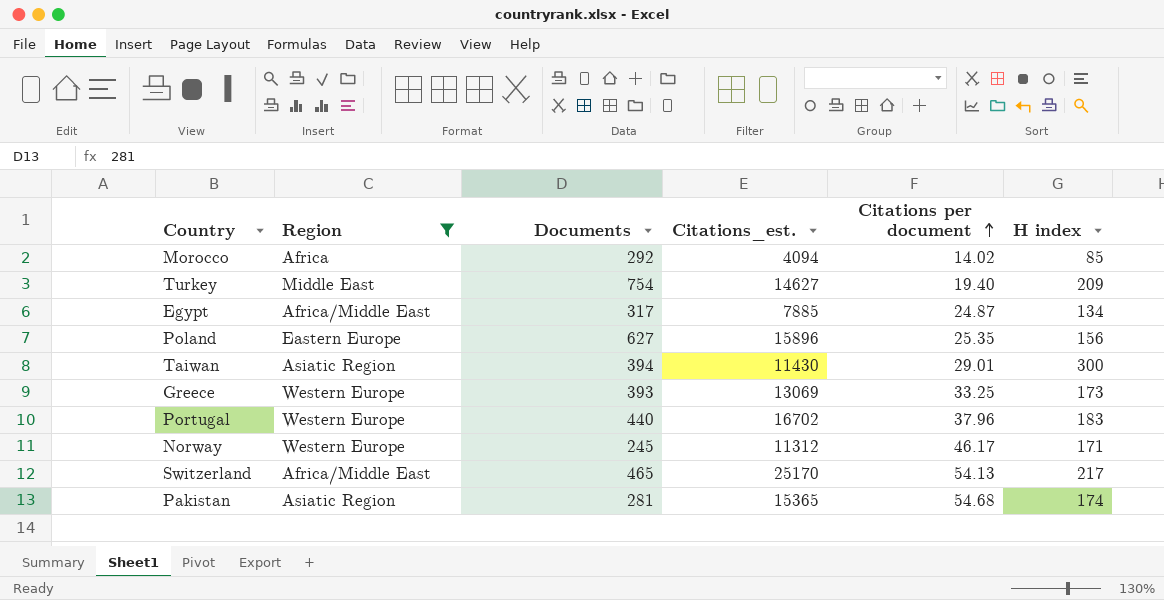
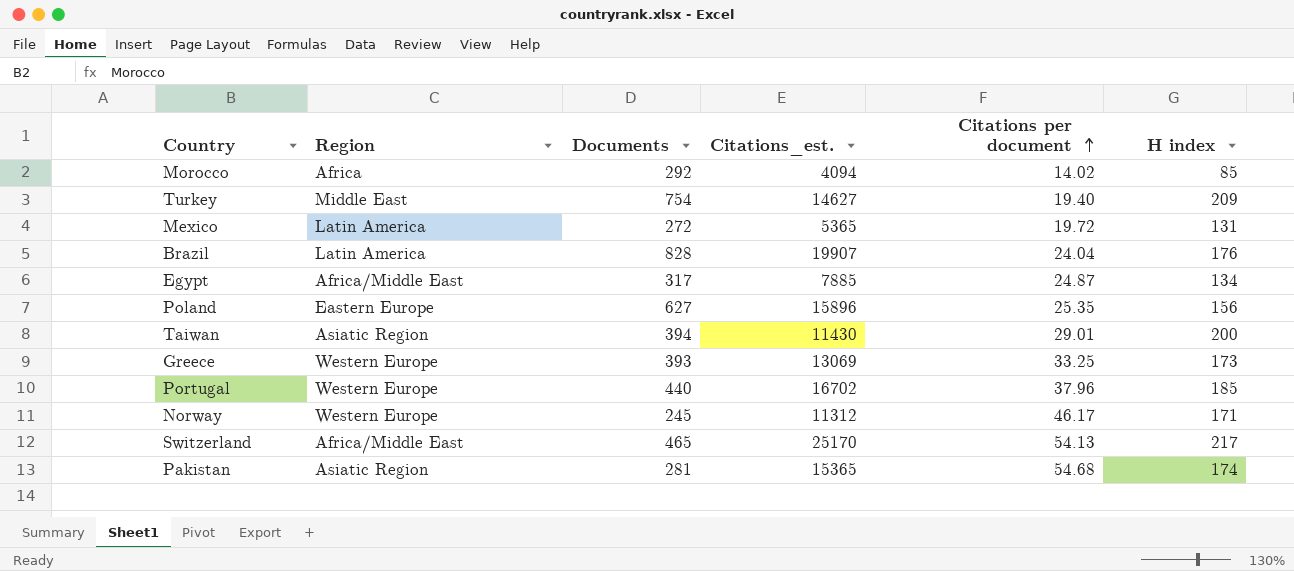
filter: Region != Latin America -> none
Taiwan | H index: 300 -> 200
Portugal | H index: 183 -> 185

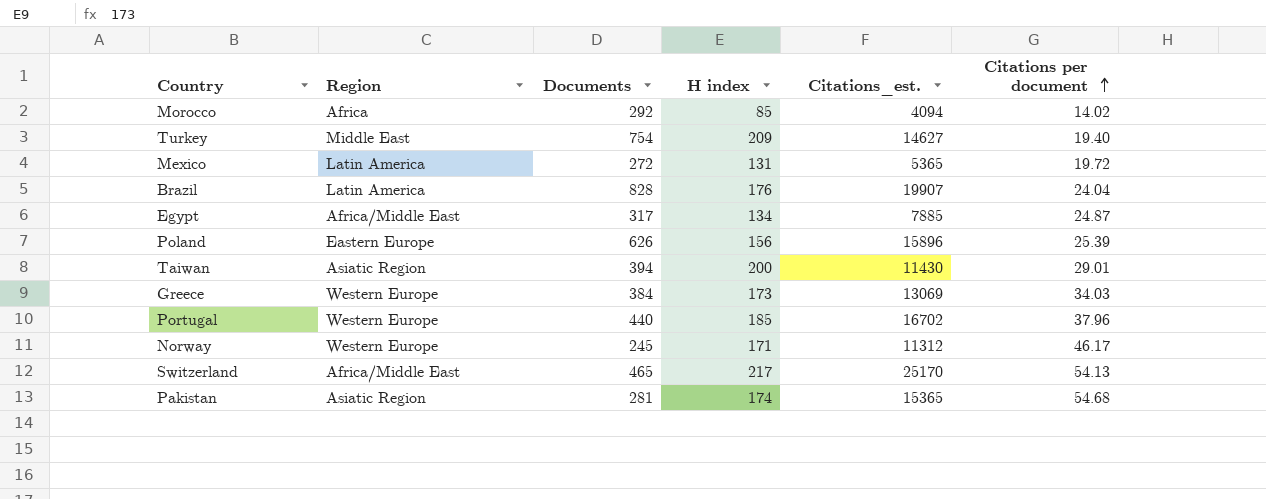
column H index | position: 6 -> 4
Poland | Documents: 627 -> 626
Poland | Citations per document: 25.35 -> 25.39
Greece | Documents: 393 -> 384
Greece | Citations per document: 33.25 -> 34.03

